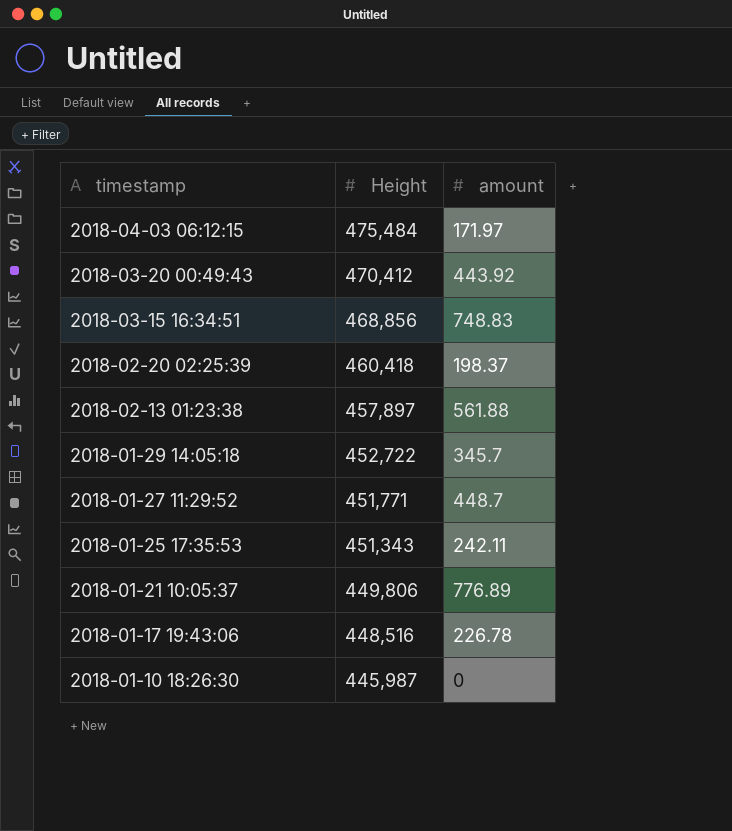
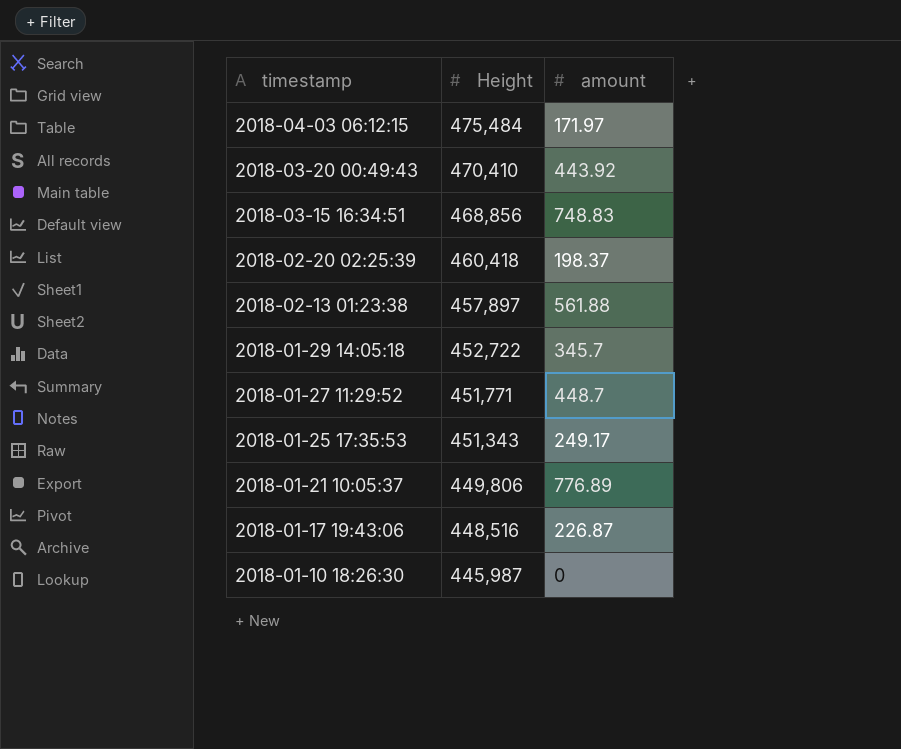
2018-03-20 00:49:43 | Height: 470,412 -> 470,410
2018-01-25 17:35:53 | amount: 242.11 -> 249.17
2018-01-17 19:43:06 | amount: 226.78 -> 226.87

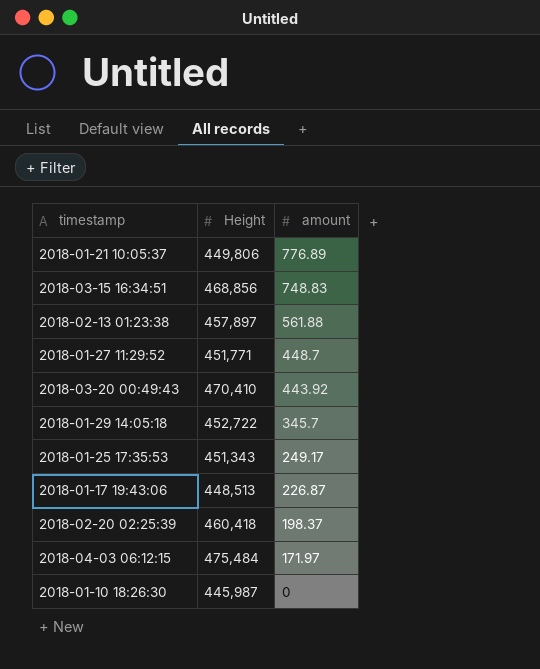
row order: timestamp descending -> amount descending
2018-01-17 19:43:06 | Height: 448,516 -> 448,513

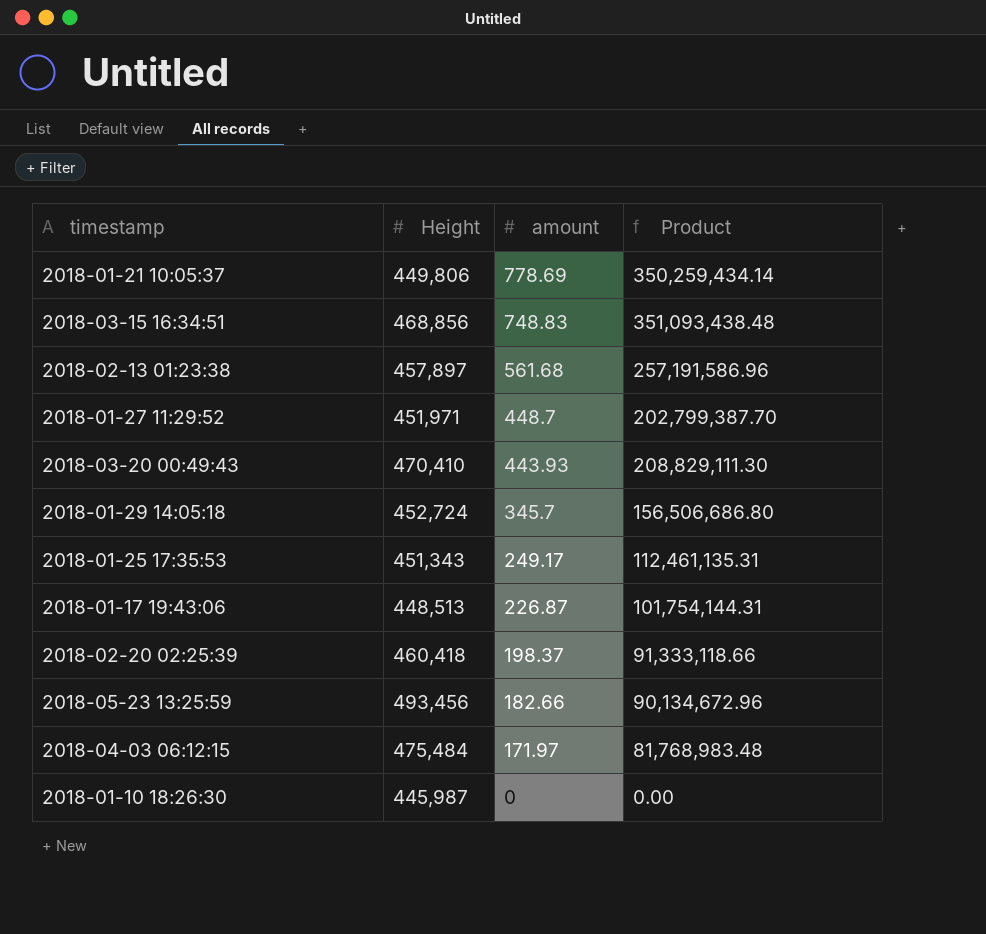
column Product | formula: none -> [Height] * [amount]
2018-01-21 10:05:37 | amount: 776.89 -> 778.69
2018-02-13 01:23:38 | amount: 561.88 -> 561.68
2018-01-27 11:29:52 | Height: 451,771 -> 451,971
2018-03-20 00:49:43 | amount: 443.92 -> 443.93
2018-01-29 14:05:18 | Height: 452,722 -> 452,724
row 2018-05-23 13:25:59: none -> 493,456 | 182.66 | 90,134,672.96

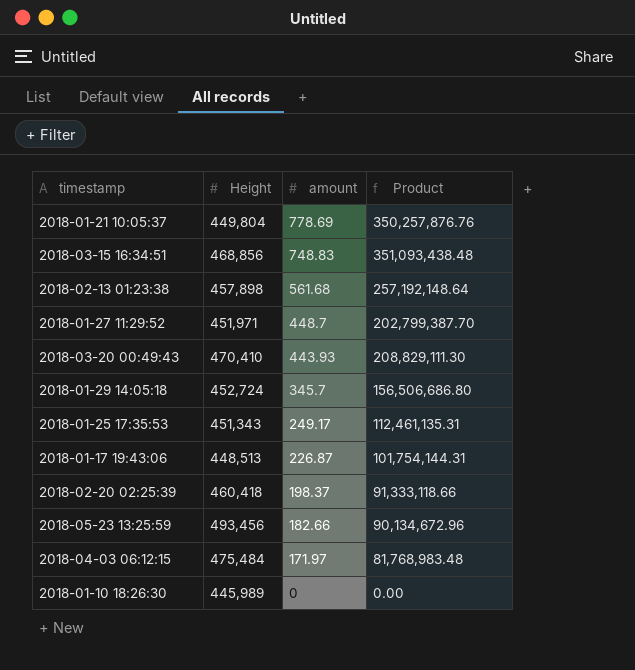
2018-01-21 10:05:37 | Height: 449,806 -> 449,804
2018-01-21 10:05:37 | Product: 350,259,434.14 -> 350,257,876.76
2018-02-13 01:23:38 | Height: 457,897 -> 457,898
2018-02-13 01:23:38 | Product: 257,191,586.96 -> 257,192,148.64
2018-01-10 18:26:30 | Height: 445,987 -> 445,989

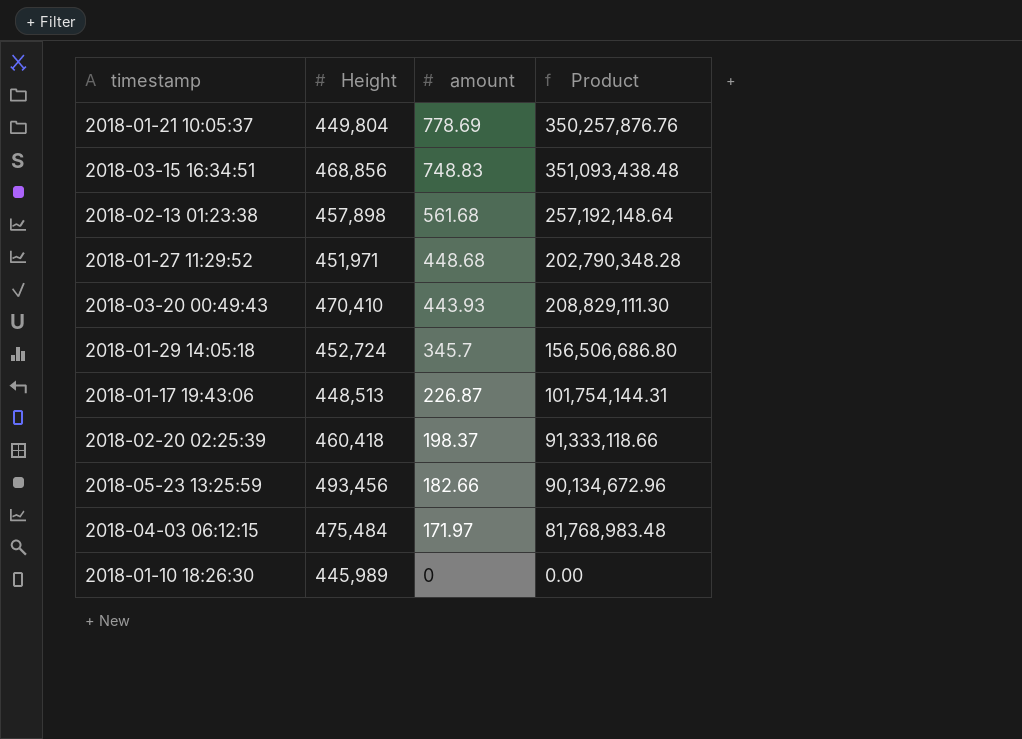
row 2018-01-25 17:35:53: 451,343 | 249.17 | 112,461,135.31 -> none
2018-01-27 11:29:52 | amount: 448.7 -> 448.68
2018-01-27 11:29:52 | Product: 202,799,387.70 -> 202,790,348.28

